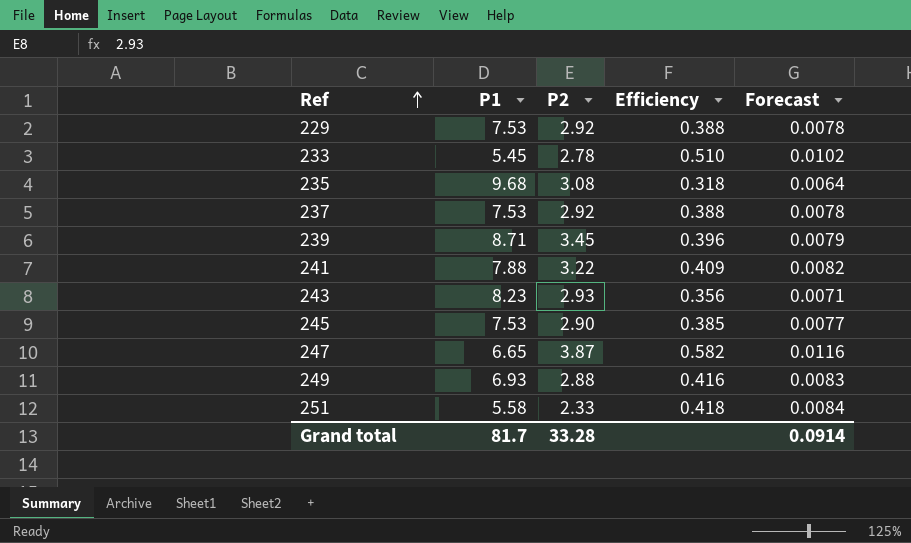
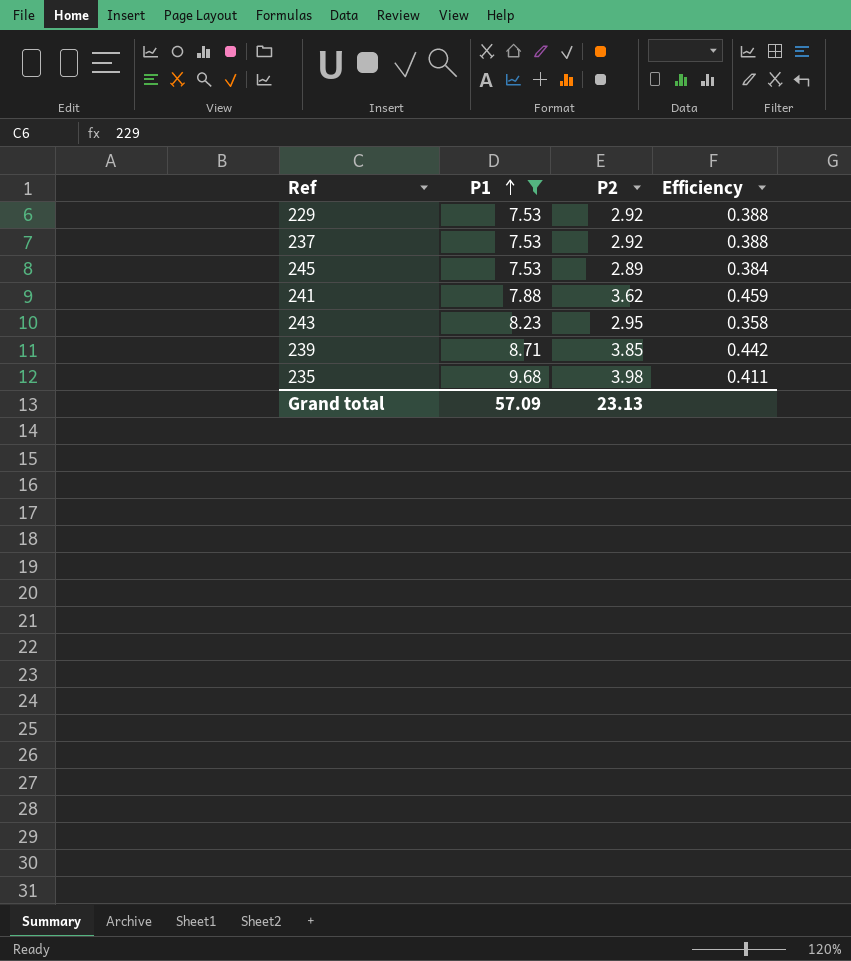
filter: none -> P1 >= 7.53
row order: Ref ascending -> P1 ascending
column Forecast | formula: [Efficiency] * 0.02 -> none
245 | P2: 2.90 -> 2.89
245 | Efficiency: 0.385 -> 0.384
241 | P2: 3.22 -> 3.62
241 | Efficiency: 0.409 -> 0.459
243 | P2: 2.93 -> 2.95
243 | Efficiency: 0.356 -> 0.358
239 | P2: 3.45 -> 3.85
239 | Efficiency: 0.396 -> 0.442
235 | P2: 3.08 -> 3.98
235 | Efficiency: 0.318 -> 0.411
Grand total | P1: 81.7 -> 57.09
Grand total | P2: 33.28 -> 23.13

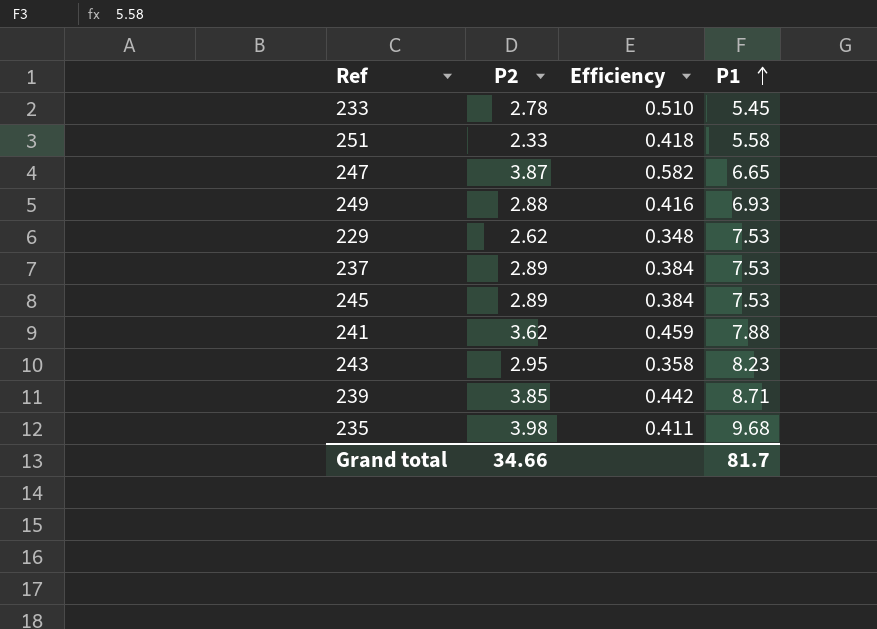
filter: P1 >= 7.53 -> none
column P1 | position: 2 -> 4
229 | P2: 2.92 -> 2.62
229 | Efficiency: 0.388 -> 0.348
237 | P2: 2.92 -> 2.89
237 | Efficiency: 0.388 -> 0.384
Grand total | P2: 23.13 -> 34.66
Grand total | P1: 57.09 -> 81.7

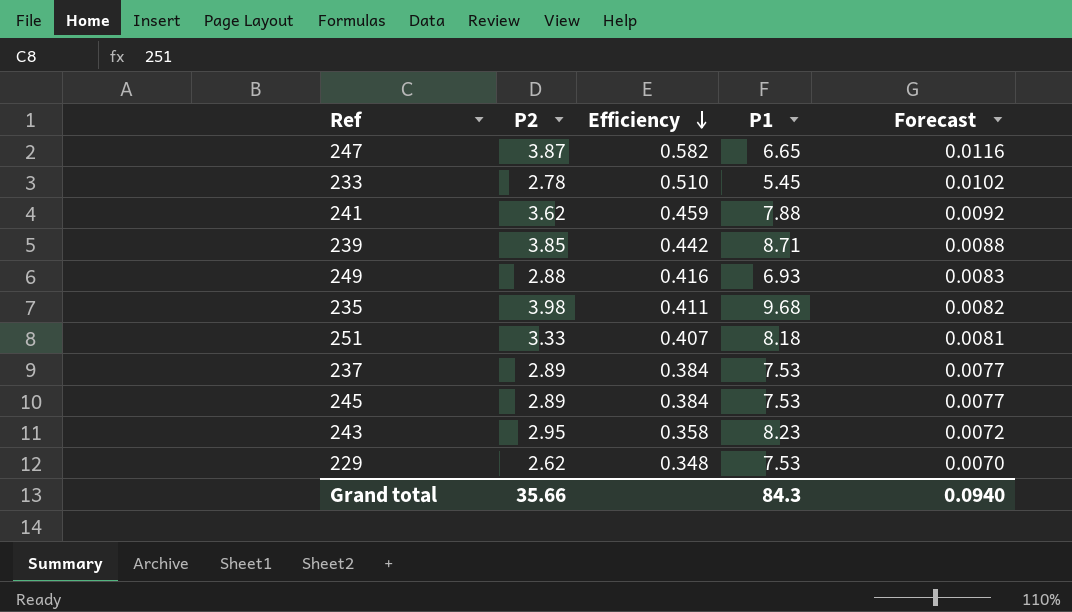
row order: P1 ascending -> Efficiency descending
column Forecast | formula: none -> [Efficiency] * 0.02
251 | P2: 2.33 -> 3.33
251 | Efficiency: 0.418 -> 0.407
251 | P1: 5.58 -> 8.18
Grand total | P2: 34.66 -> 35.66
Grand total | P1: 81.7 -> 84.3

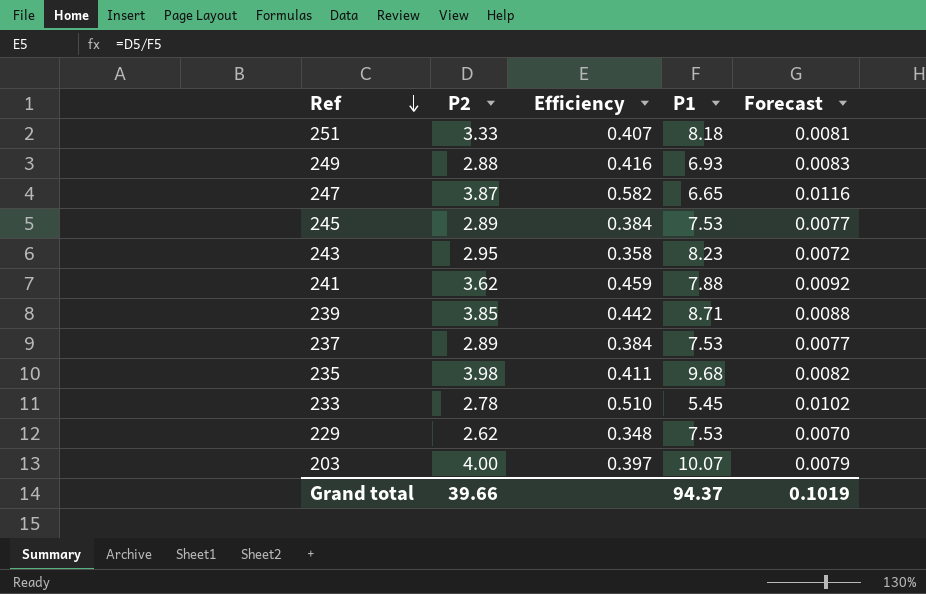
row order: Efficiency descending -> Ref descending
row 203: none -> 4.00 | 0.397 | 10.07 | 0.0079
Grand total | P2: 35.66 -> 39.66
Grand total | P1: 84.3 -> 94.37
Grand total | Forecast: 0.0940 -> 0.1019

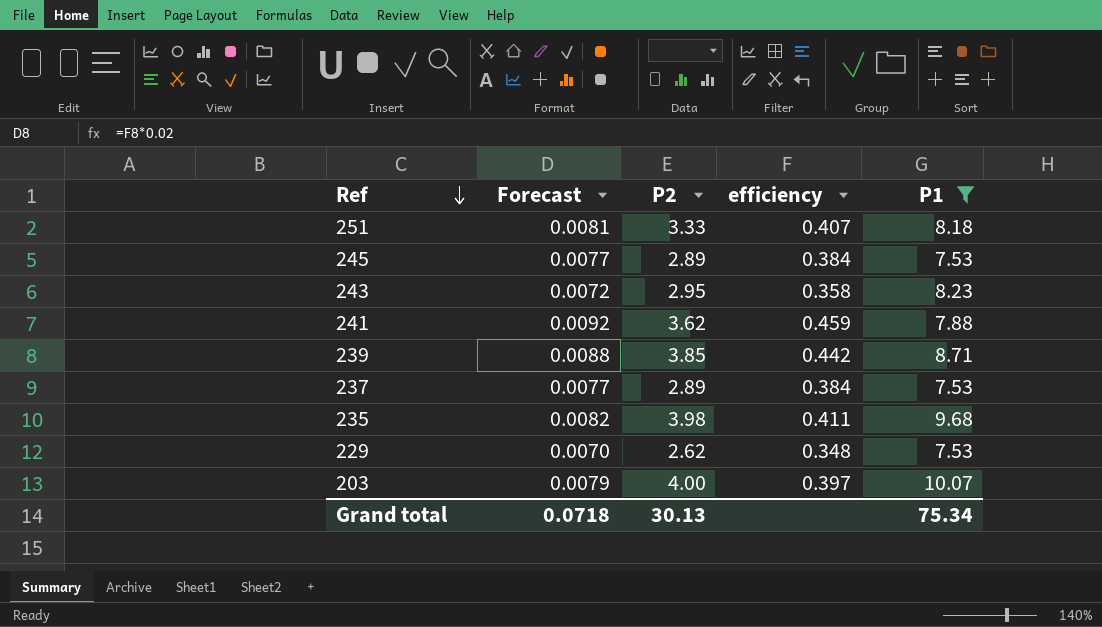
filter: none -> P1 >= 7.53
column Forecast | position: 5 -> 2
column name: Efficiency -> efficiency
Grand total | Forecast: 0.1019 -> 0.0718
Grand total | P2: 39.66 -> 30.13
Grand total | P1: 94.37 -> 75.34

